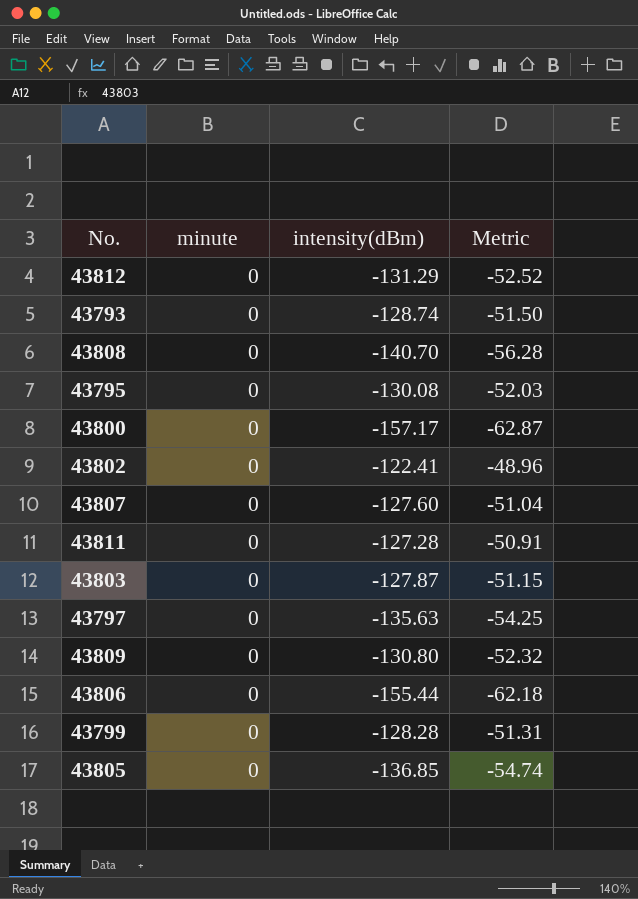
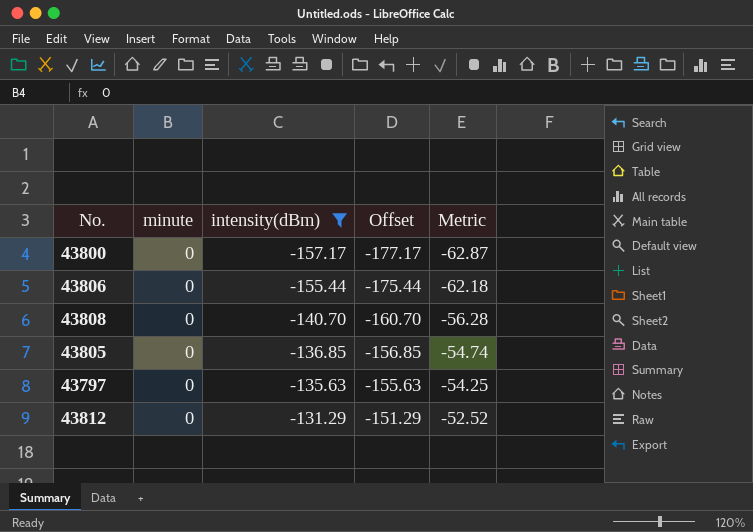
filter: none -> intensity(dBm) <= -131.29
row order: none -> intensity(dBm) ascending
column Offset | formula: none -> [intensity(dBm)] - 20

